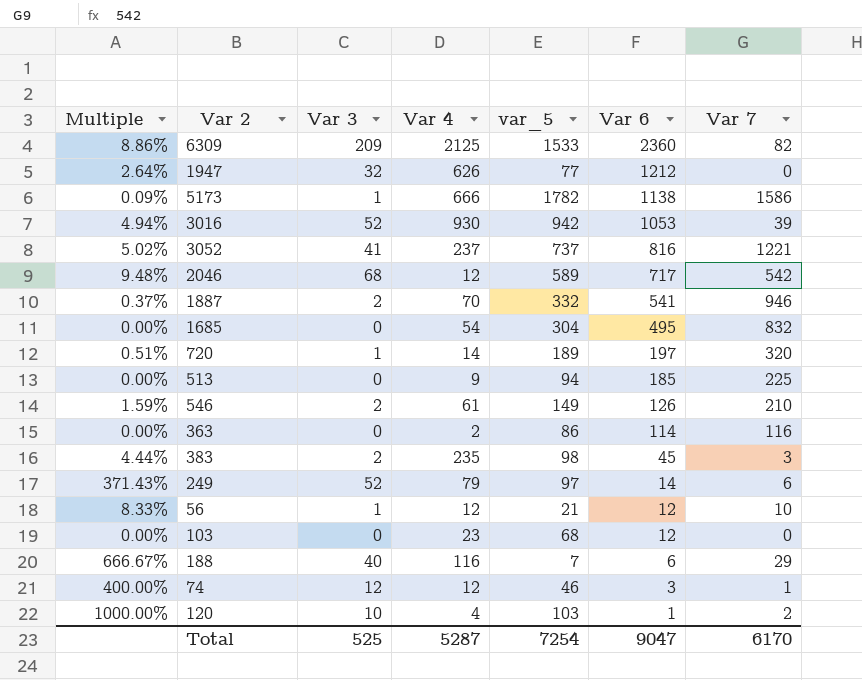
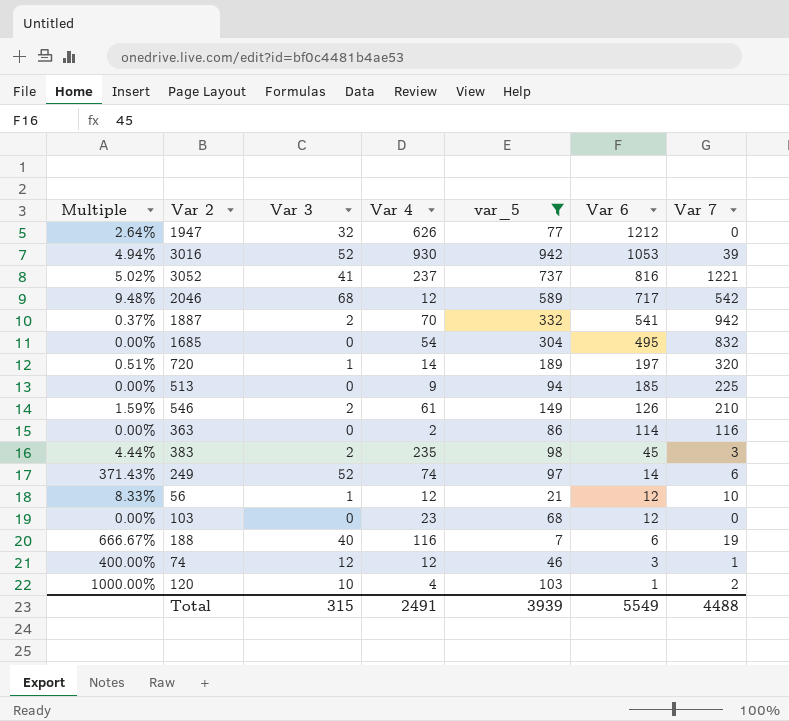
filter: none -> var_5 <= 942
1887 | Var 7: 946 -> 942
249 | Var 4: 79 -> 74
188 | Var 7: 29 -> 19
Total | Var 3: 525 -> 315
Total | Var 4: 5287 -> 2491
Total | var_5: 7254 -> 3939
Total | Var 6: 9047 -> 5549
Total | Var 7: 6170 -> 4488

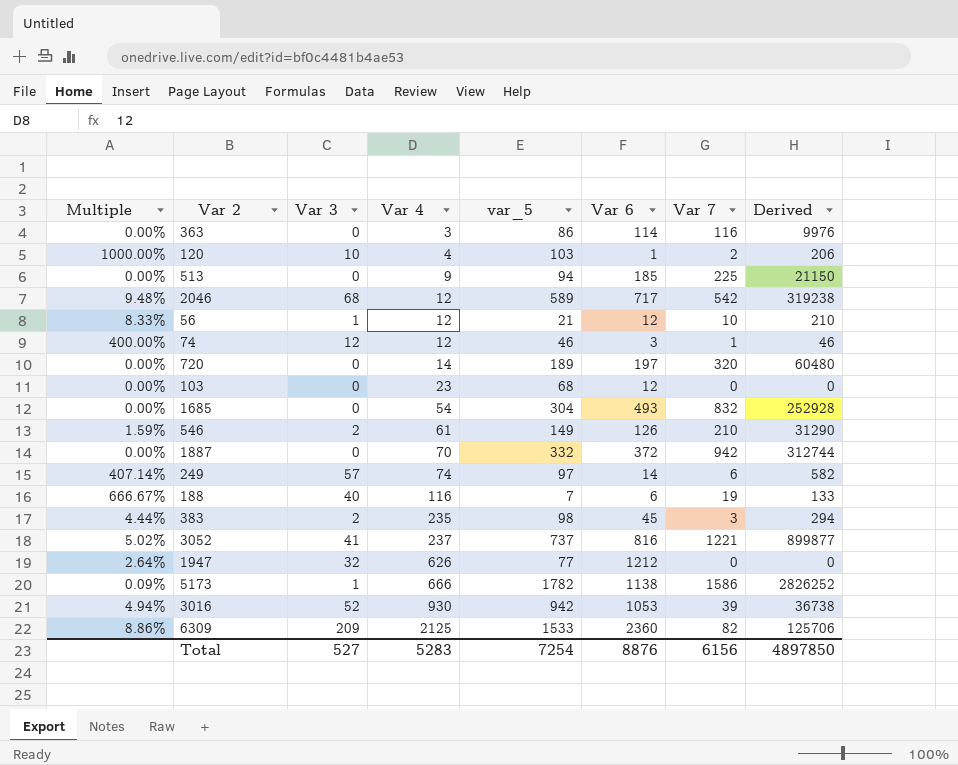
filter: var_5 <= 942 -> none
row order: Var 6 descending -> Var 4 ascending
column Derived | formula: none -> [var_5] * [Var 7]
363 | Var 4: 2 -> 3
720 | Multiple: 0.51% -> 0.00%
720 | Var 3: 1 -> 0
1685 | Var 6: 495 -> 493
1887 | Multiple: 0.37% -> 0.00%
1887 | Var 3: 2 -> 0
1887 | Var 6: 541 -> 372
249 | Multiple: 371.43% -> 407.14%
249 | Var 3: 52 -> 57
Total | Var 3: 315 -> 527
Total | Var 4: 2491 -> 5283
Total | var_5: 3939 -> 7254
Total | Var 6: 5549 -> 8876
Total | Var 7: 4488 -> 6156

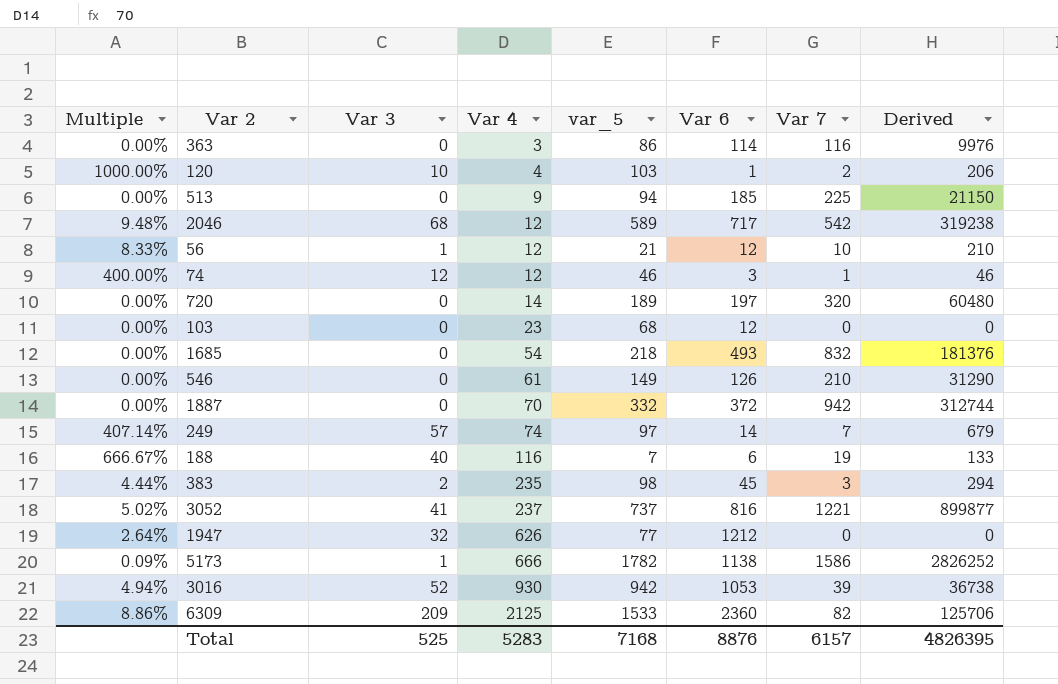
1685 | var_5: 304 -> 218
1685 | Derived: 252928 -> 181376
546 | Multiple: 1.59% -> 0.00%
546 | Var 3: 2 -> 0
249 | Var 7: 6 -> 7
249 | Derived: 582 -> 679
Total | Var 3: 527 -> 525
Total | var_5: 7254 -> 7168
Total | Var 7: 6156 -> 6157
Total | Derived: 4897850 -> 4826395

